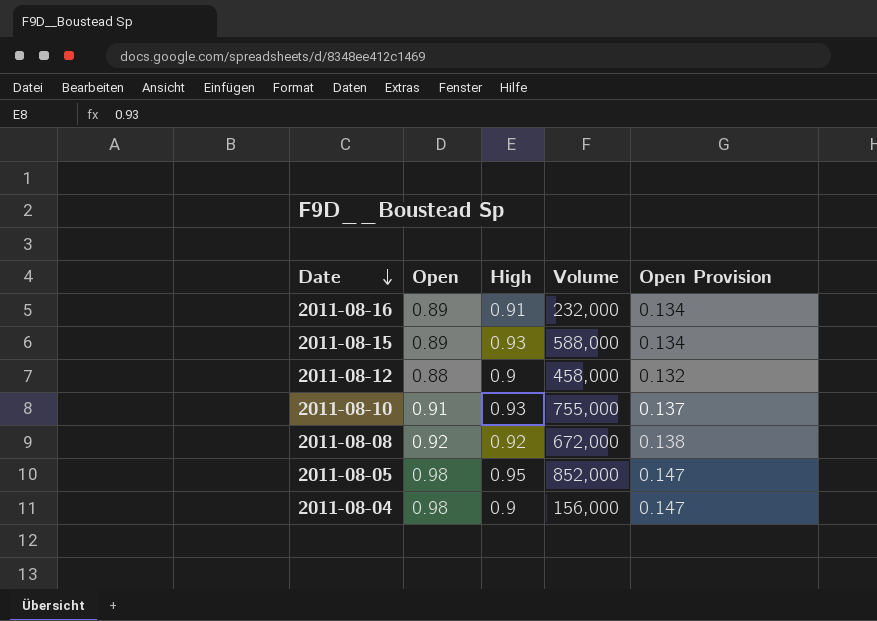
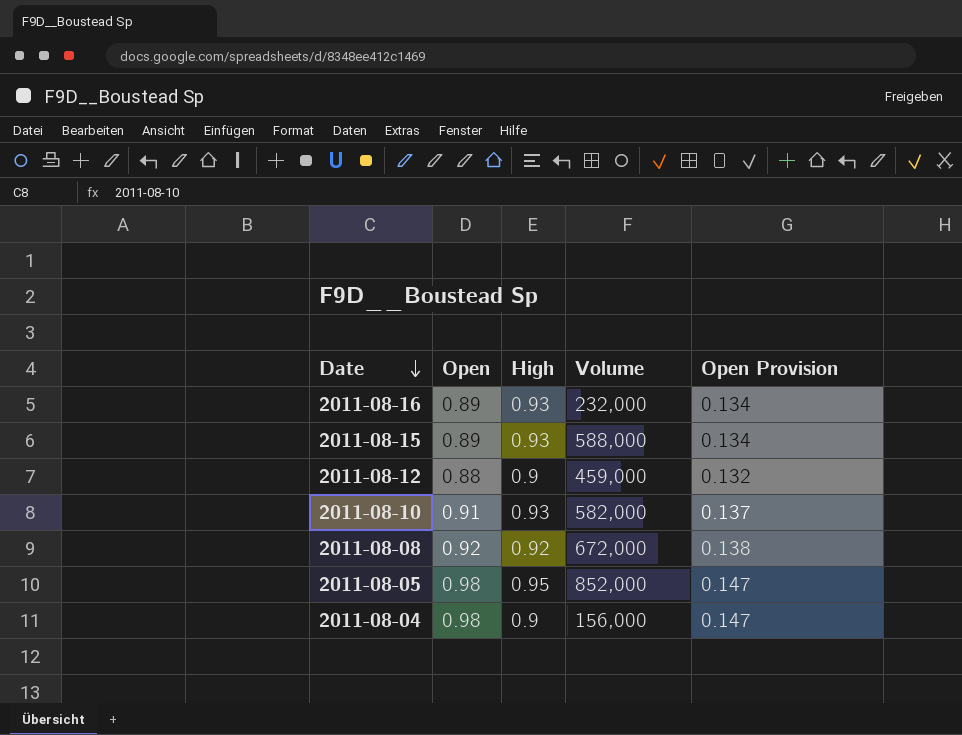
2011-08-16 | High: 0.91 -> 0.93
2011-08-12 | Volume: 458,000 -> 459,000
2011-08-10 | Volume: 755,000 -> 582,000

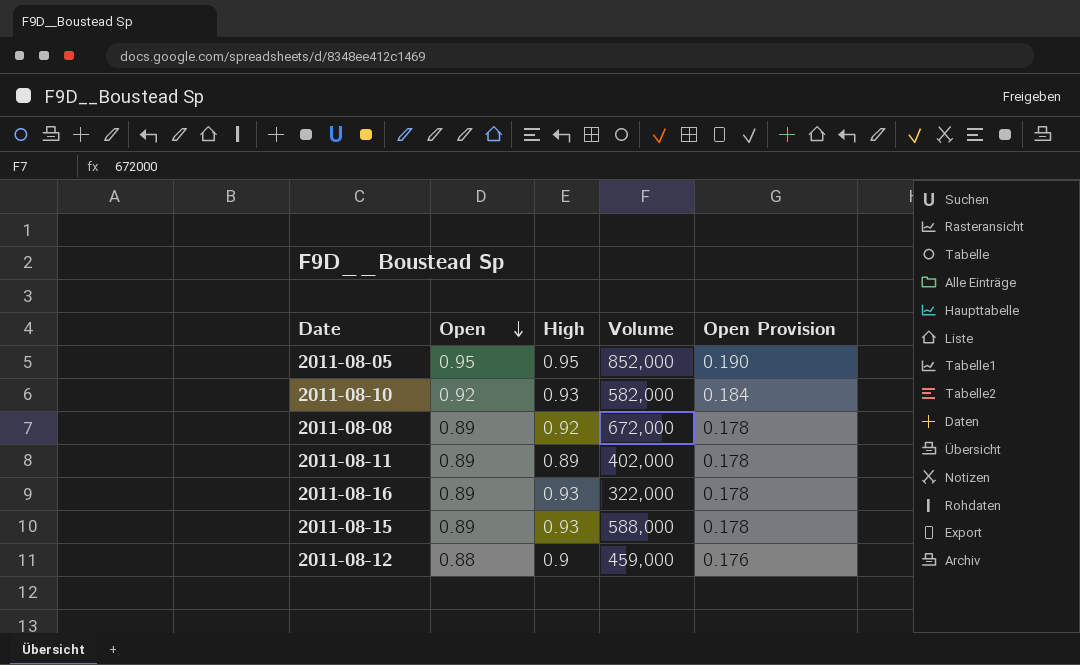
row order: Date descending -> Open descending
column Open Provision | formula: [Open] * 0.15 -> [Open] * 0.2
row 2011-08-04: 0.98 | 0.9 | 156,000 | 0.147 -> none
2011-08-05 | Open: 0.98 -> 0.95
2011-08-10 | Open: 0.91 -> 0.92
2011-08-08 | Open: 0.92 -> 0.89
row 2011-08-11: none -> 0.89 | 0.89 | 402,000 | 0.178
2011-08-16 | Volume: 232,000 -> 322,000

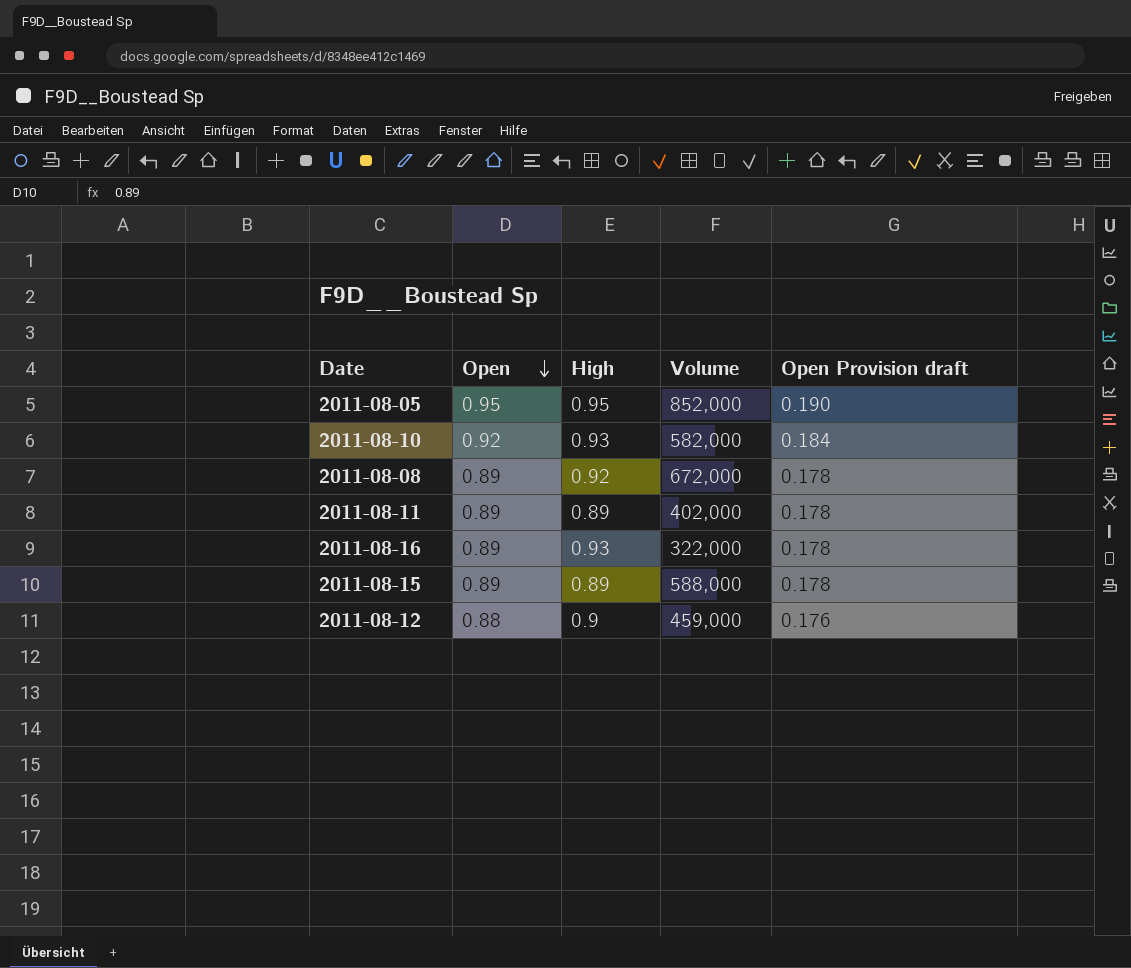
column name: Open Provision -> Open Provision draft
2011-08-15 | High: 0.93 -> 0.89

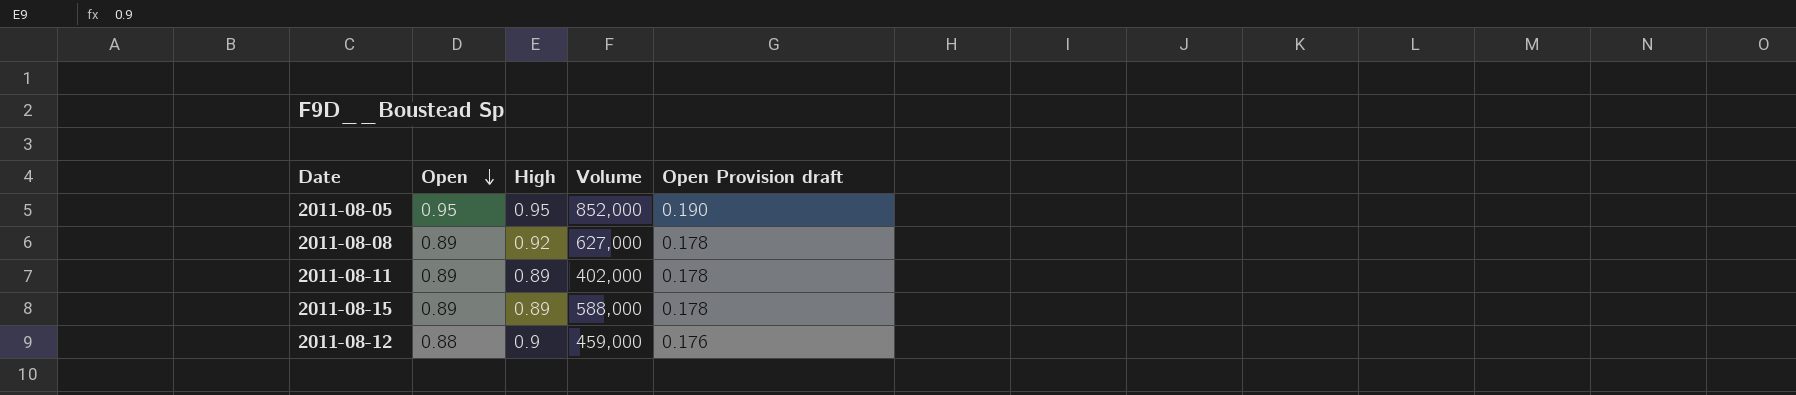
row 2011-08-10: 0.92 | 0.93 | 582,000 | 0.184 -> none
row 2011-08-16: 0.89 | 0.93 | 322,000 | 0.178 -> none
2011-08-08 | Volume: 672,000 -> 627,000

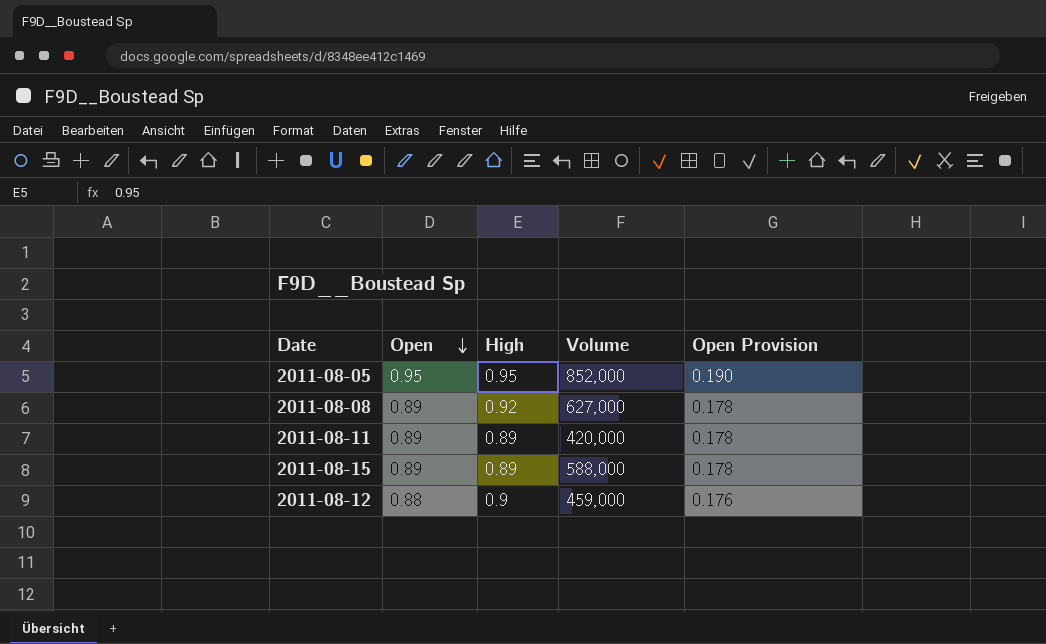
column name: Open Provision draft -> Open Provision
2011-08-11 | Volume: 402,000 -> 420,000

